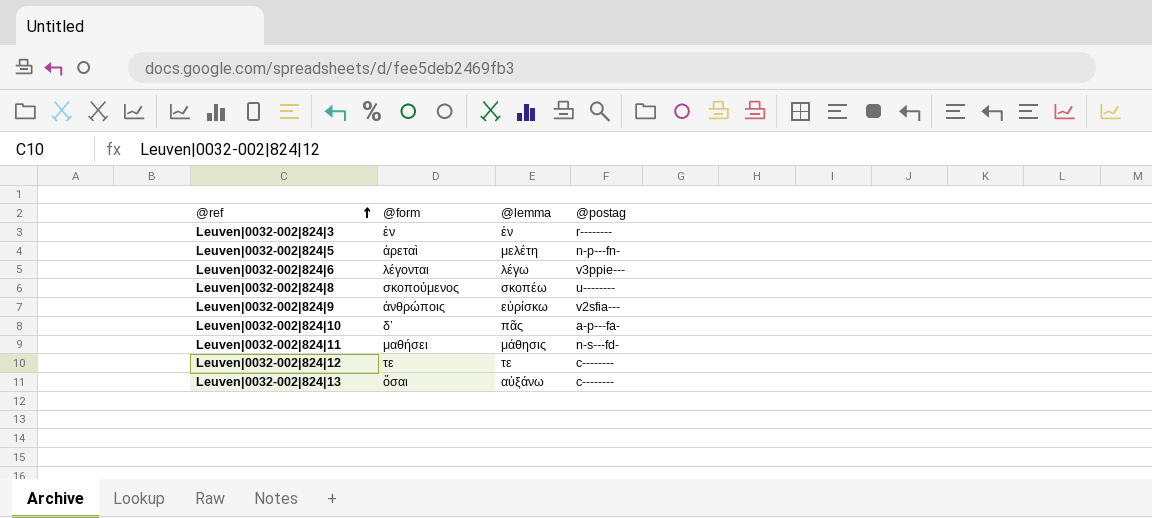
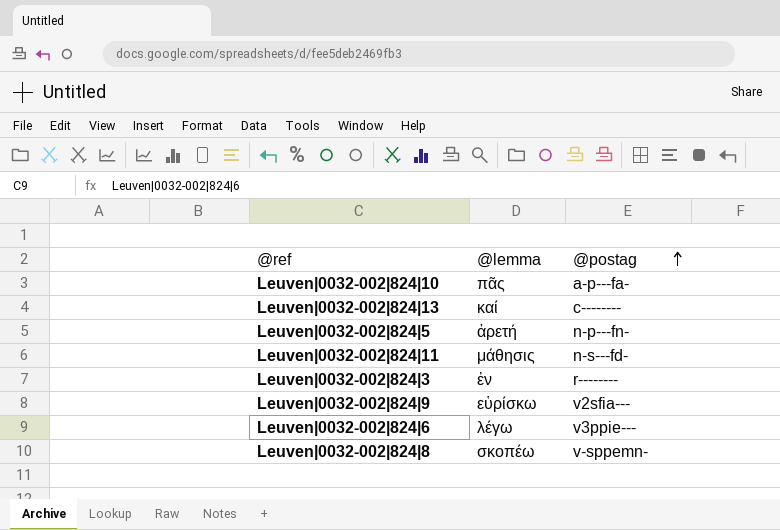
row order: @ref ascending -> @postag ascending
column @form | position: 2 -> none
row Leuven|0032-002|824|12: τε | τε | c-------- -> none
Leuven|0032-002|824|13 | @lemma: αὐξάνω -> καί
Leuven|0032-002|824|5 | @lemma: μελέτη -> ἀρετή
Leuven|0032-002|824|8 | @postag: u-------- -> v-sppemn-

